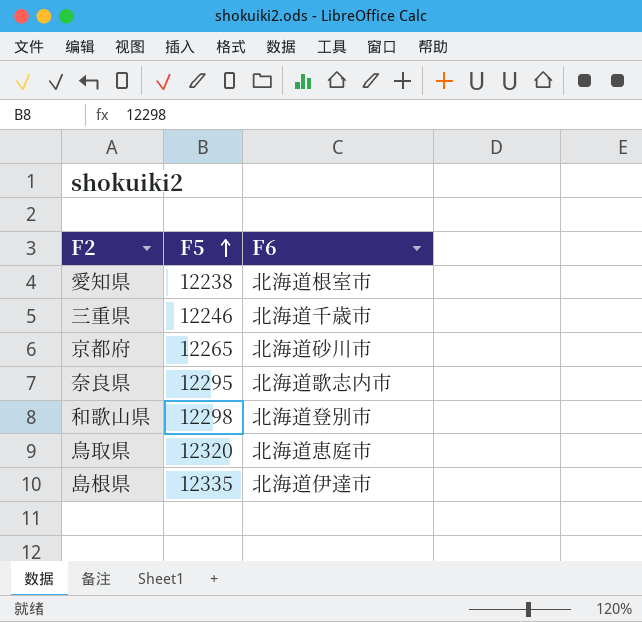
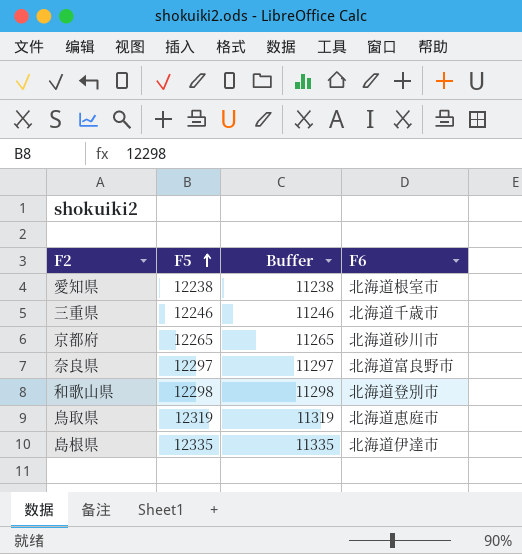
column Buffer | formula: none -> [F5] - 1000
奈良県 | F5: 12295 -> 12297
奈良県 | F6: 北海道歌志内市 -> 北海道富良野市
鳥取県 | F5: 12320 -> 12319

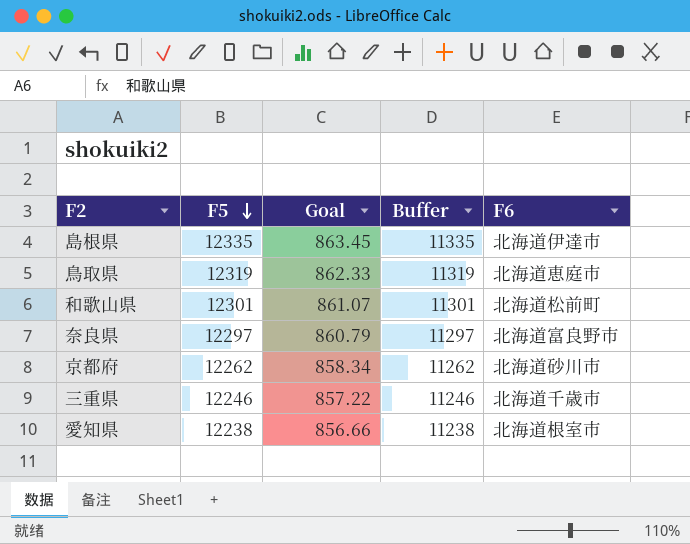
row order: F5 ascending -> F5 descending
column Goal | formula: none -> [F5] * 0.07
和歌山県 | F5: 12298 -> 12301
和歌山県 | Buffer: 11298 -> 11301
和歌山県 | F6: 北海道登別市 -> 北海道松前町
京都府 | F5: 12265 -> 12262
京都府 | Buffer: 11265 -> 11262

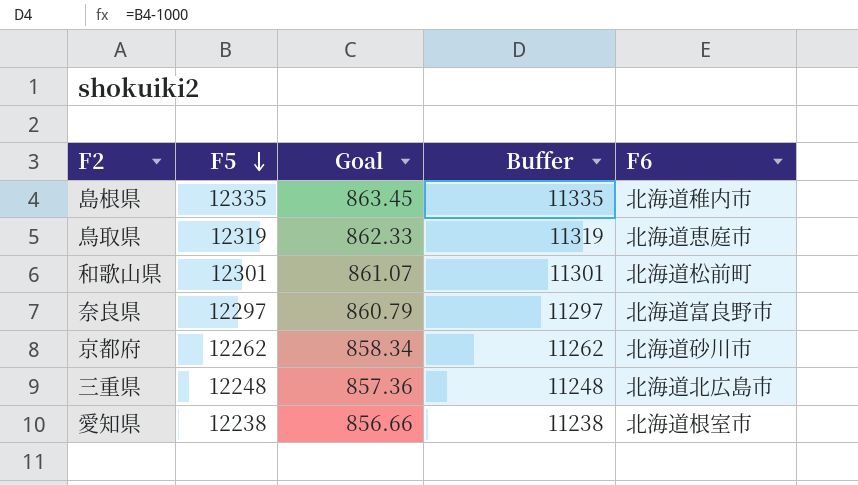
島根県 | F6: 北海道伊達市 -> 北海道稚内市
三重県 | F5: 12246 -> 12248
三重県 | Goal: 857.22 -> 857.36
三重県 | Buffer: 11246 -> 11248
三重県 | F6: 北海道千歳市 -> 北海道北広島市

